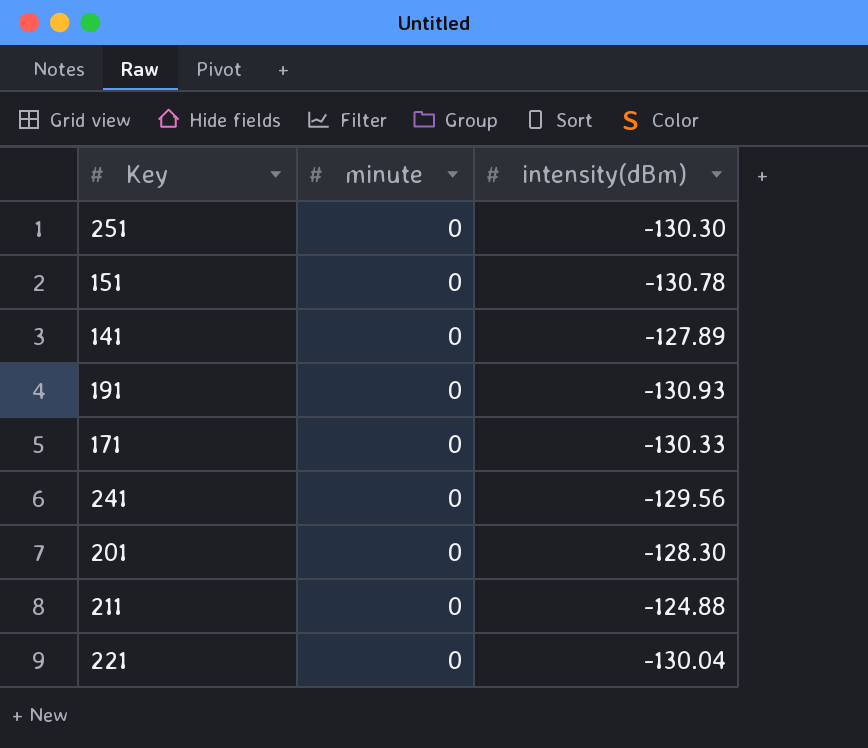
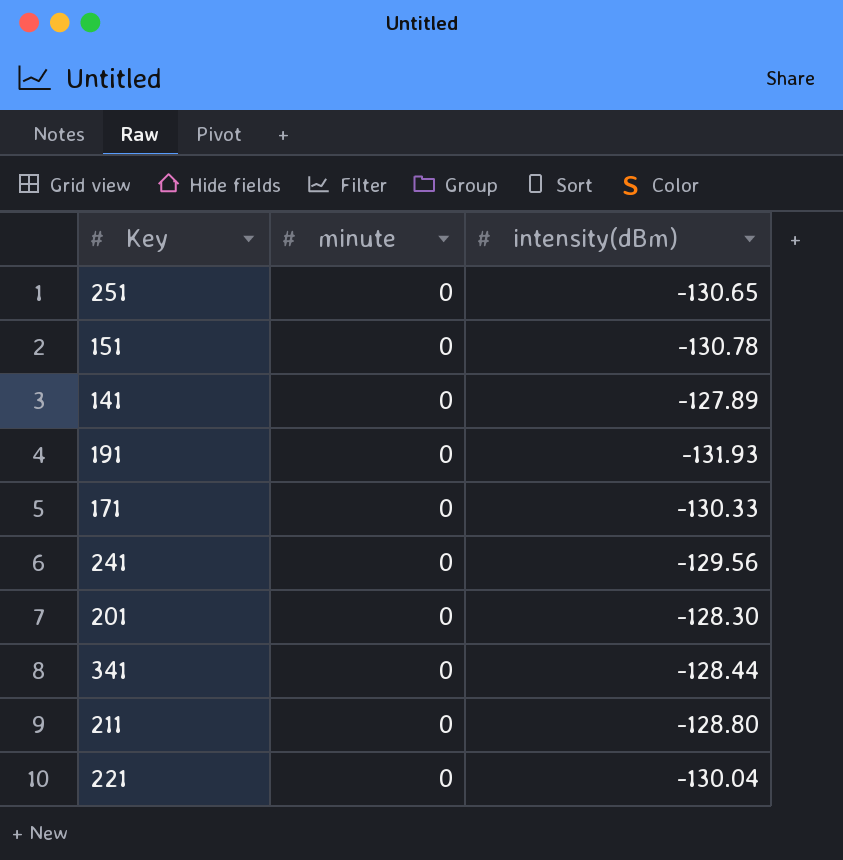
251 | intensity(dBm): -130.30 -> -130.65
191 | intensity(dBm): -130.93 -> -131.93
row 341: none -> 0 | -128.44
211 | intensity(dBm): -124.88 -> -128.80

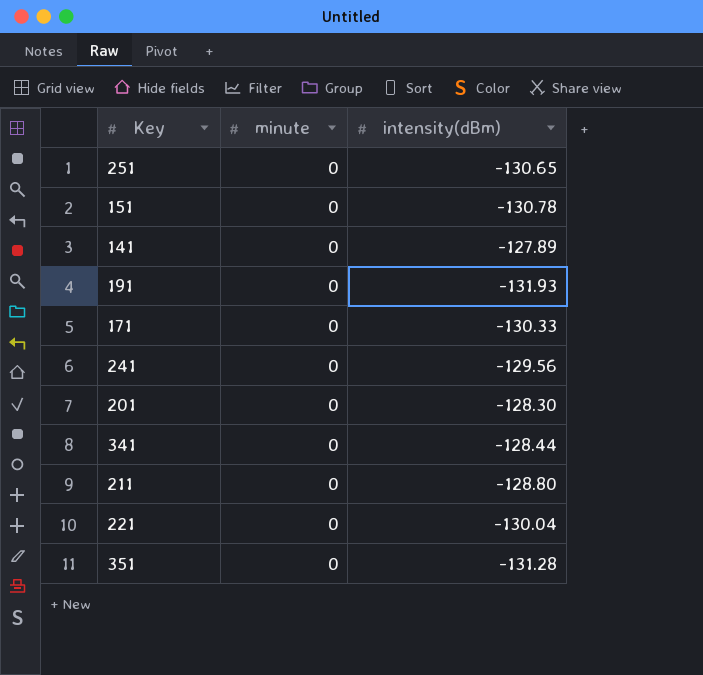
row 351: none -> 0 | -131.28

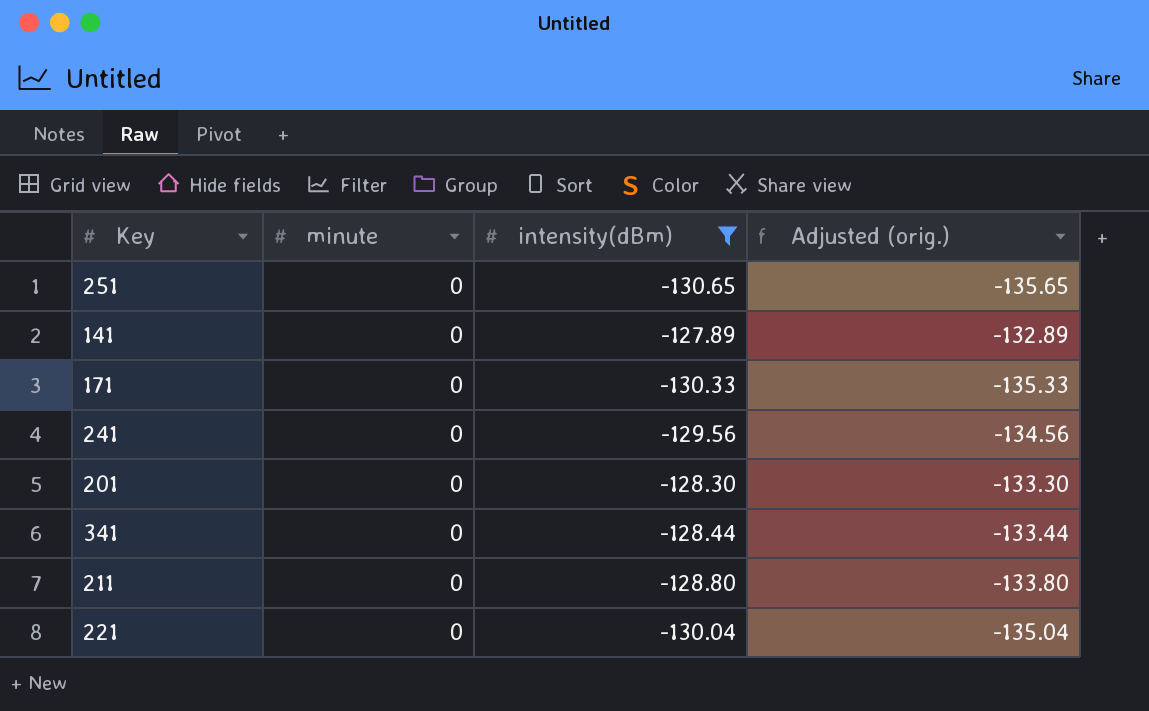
filter: none -> intensity(dBm) >= -130.65
column Adjusted (orig.) | formula: none -> [intensity(dBm)] - 5

